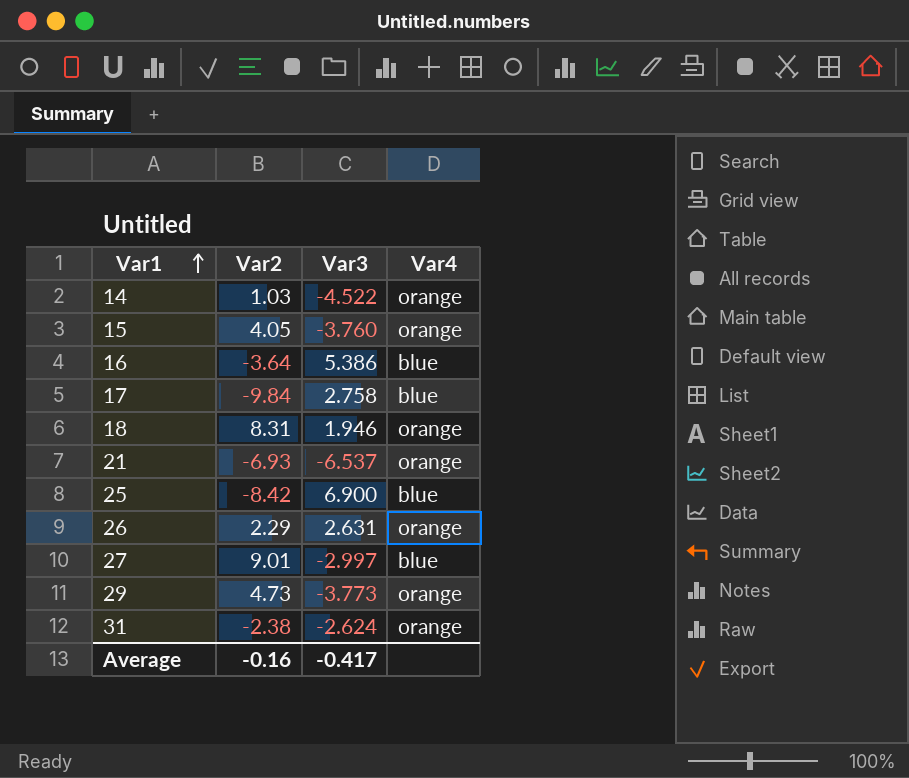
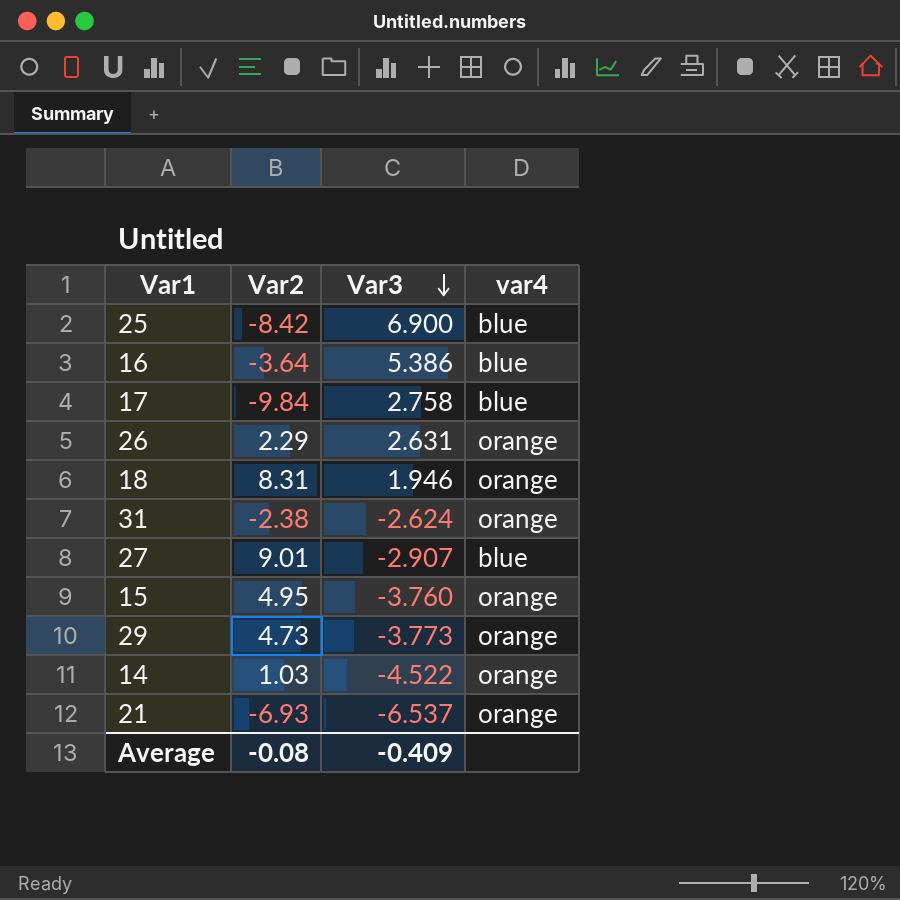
row order: Var1 ascending -> Var3 descending
column name: Var4 -> var4
27 | Var3: -2.997 -> -2.907
15 | Var2: 4.05 -> 4.95
Average | Var2: -0.16 -> -0.08
Average | Var3: -0.417 -> -0.409

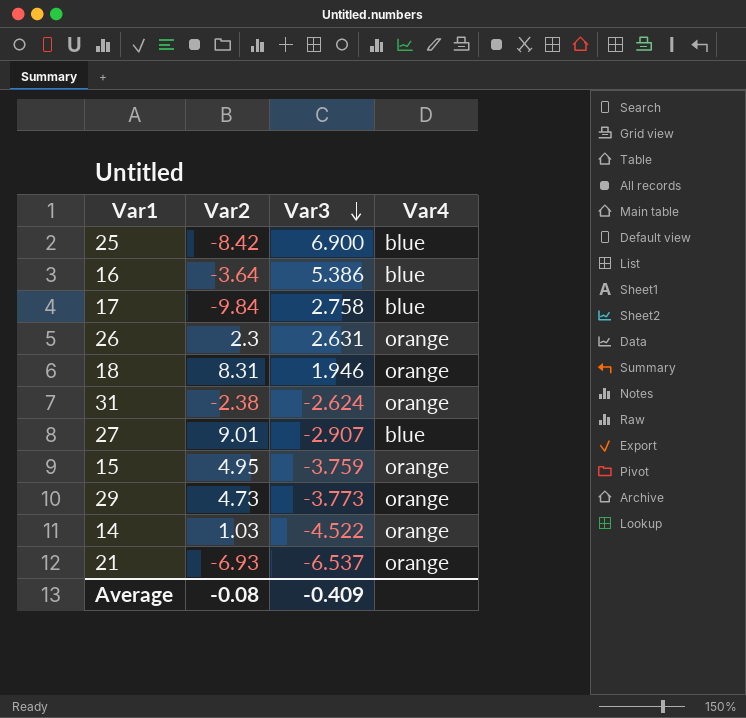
column name: var4 -> Var4
26 | Var2: 2.29 -> 2.3
15 | Var3: -3.760 -> -3.759

